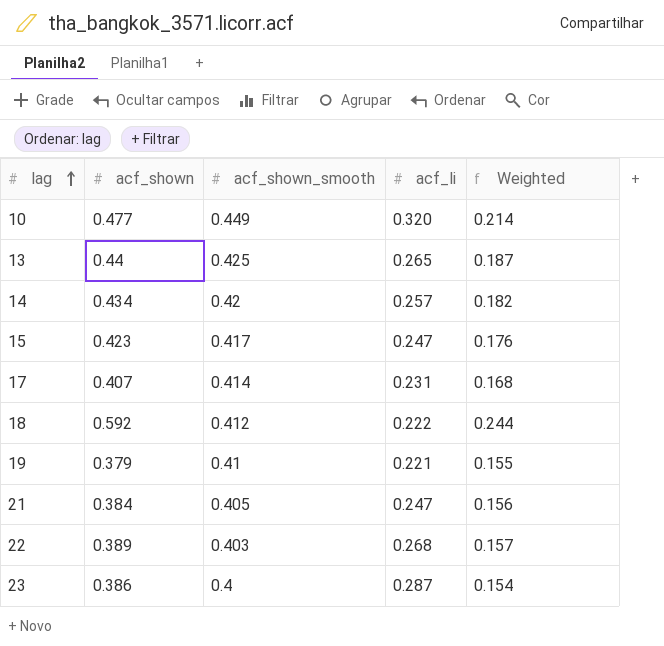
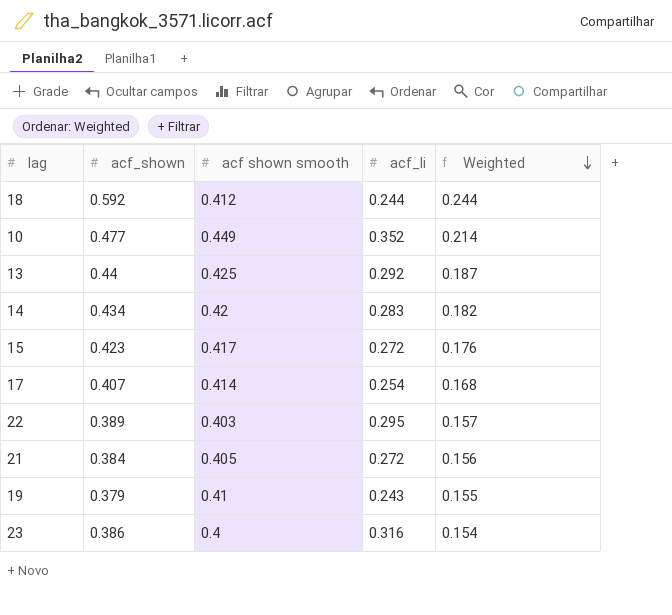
row order: lag ascending -> Weighted descending
column name: acf_shown_smooth -> acf shown smooth
18 | acf_li: 0.222 -> 0.244
10 | acf_li: 0.320 -> 0.352
13 | acf_li: 0.265 -> 0.292
14 | acf_li: 0.257 -> 0.283
15 | acf_li: 0.247 -> 0.272
17 | acf_li: 0.231 -> 0.254
22 | acf_li: 0.268 -> 0.295
21 | acf_li: 0.247 -> 0.272
19 | acf_li: 0.221 -> 0.243
23 | acf_li: 0.287 -> 0.316

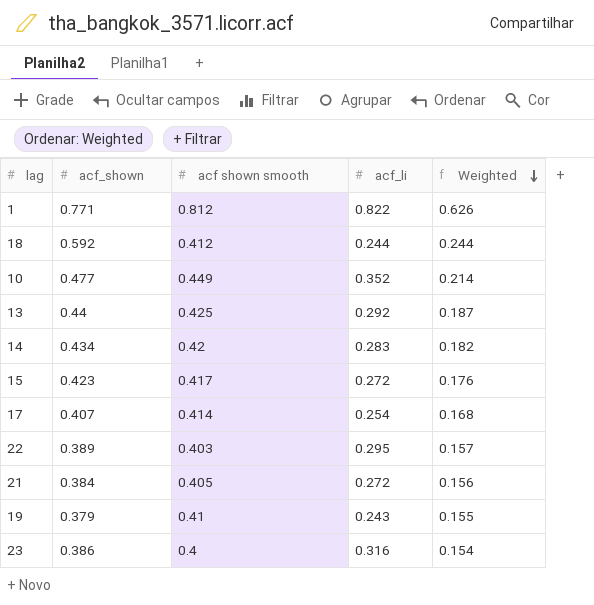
row 1: none -> 0.771 | 0.812 | 0.822 | 0.626

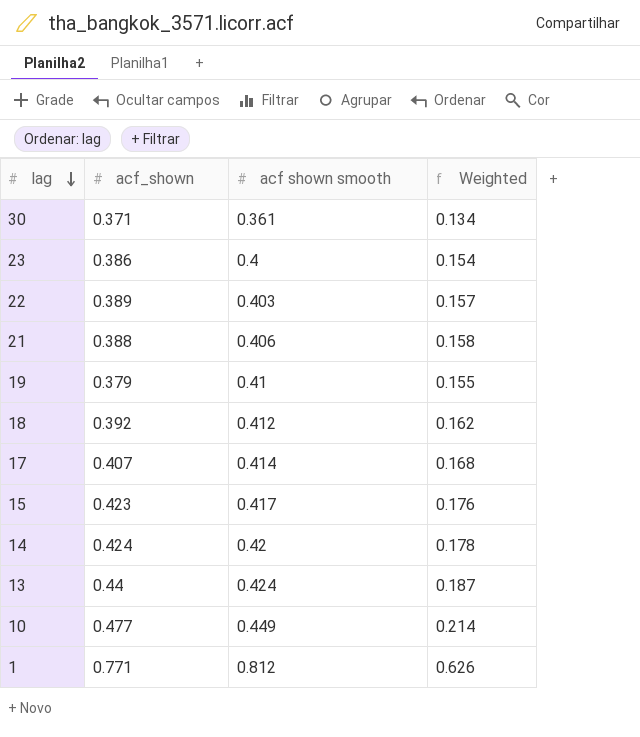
row order: Weighted descending -> lag descending
column acf_li | position: 4 -> none
row 30: none -> 0.371 | 0.361 | 0.134
21 | acf_shown: 0.384 -> 0.388
21 | acf shown smooth: 0.405 -> 0.406
21 | Weighted: 0.156 -> 0.158
18 | acf_shown: 0.592 -> 0.392
18 | Weighted: 0.244 -> 0.162
14 | acf_shown: 0.434 -> 0.424
14 | Weighted: 0.182 -> 0.178
13 | acf shown smooth: 0.425 -> 0.424

